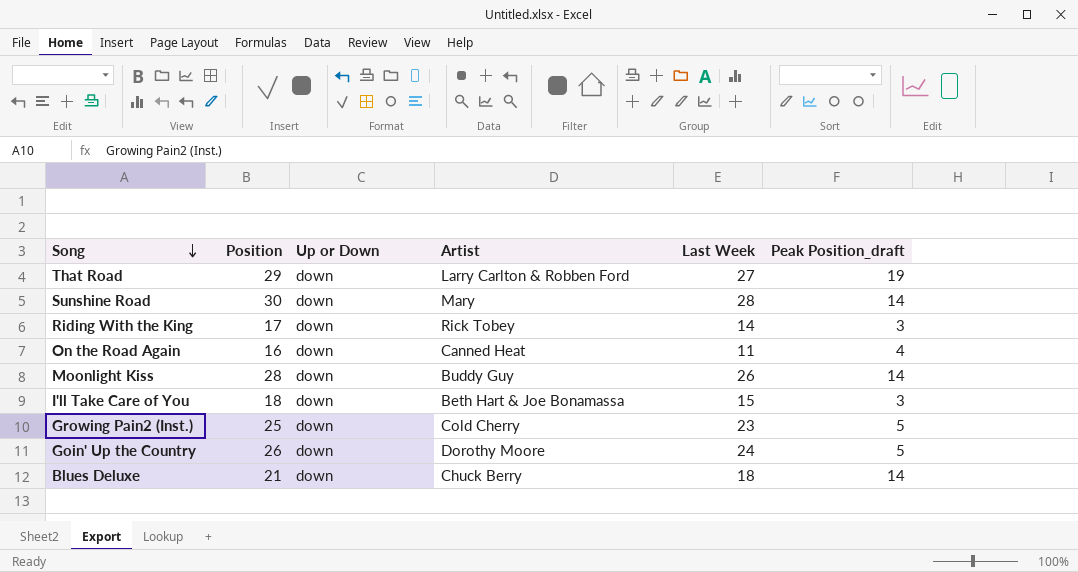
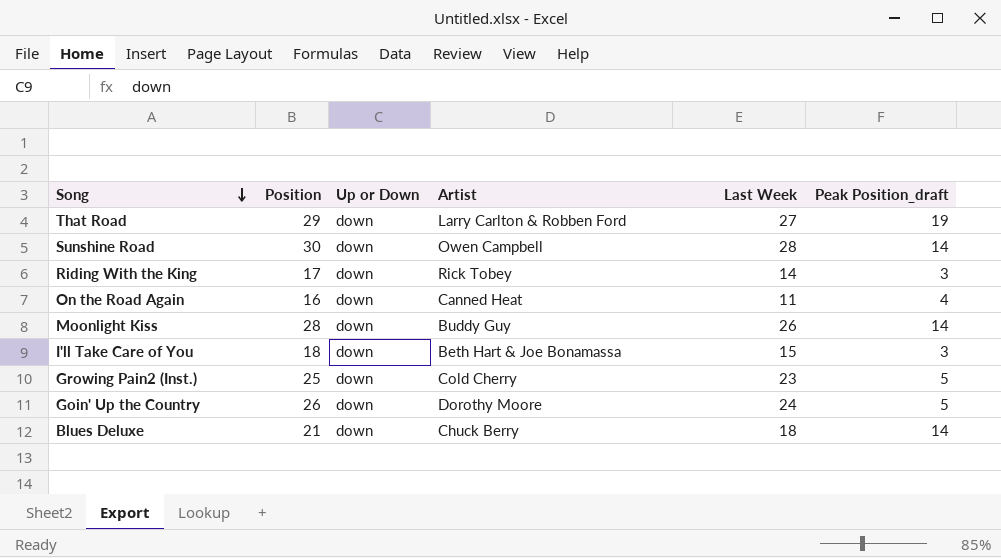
Sunshine Road | Artist: Mary -> Owen Campbell

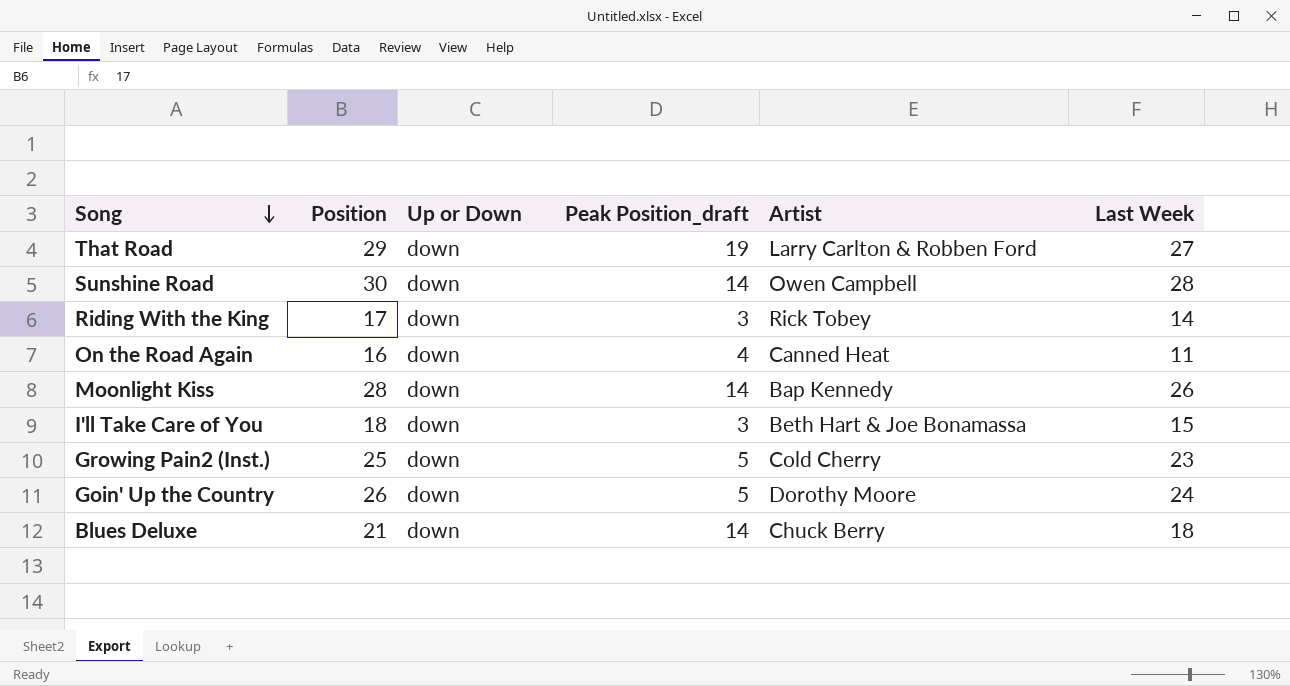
column Peak Position_draft | position: 6 -> 4
Moonlight Kiss | Artist: Buddy Guy -> Bap Kennedy

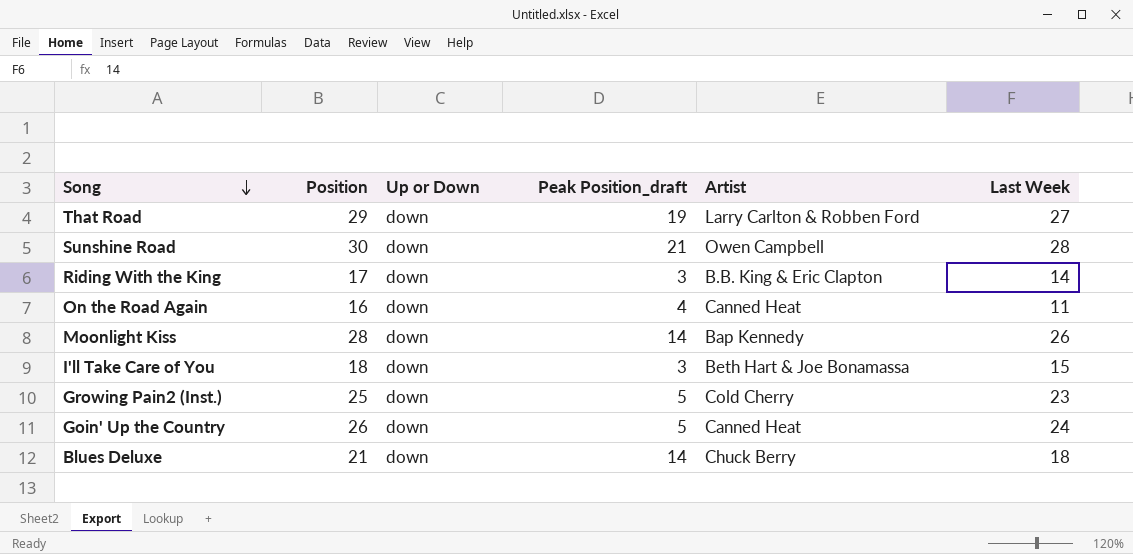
Sunshine Road | Peak Position_draft: 14 -> 21
Riding With the King | Artist: Rick Tobey -> B.B. King & Eric Clapton
Goin' Up the Country | Artist: Dorothy Moore -> Canned Heat

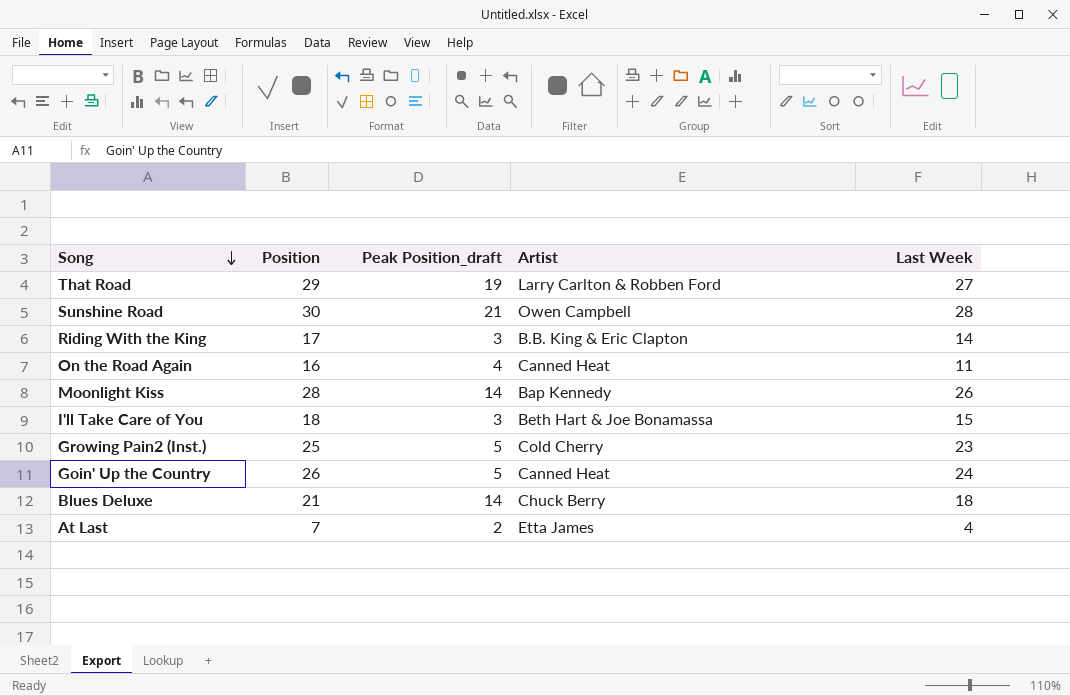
column Up or Down | position: 3 -> none
row At Last: none -> 7 | 2 | Etta James | 4

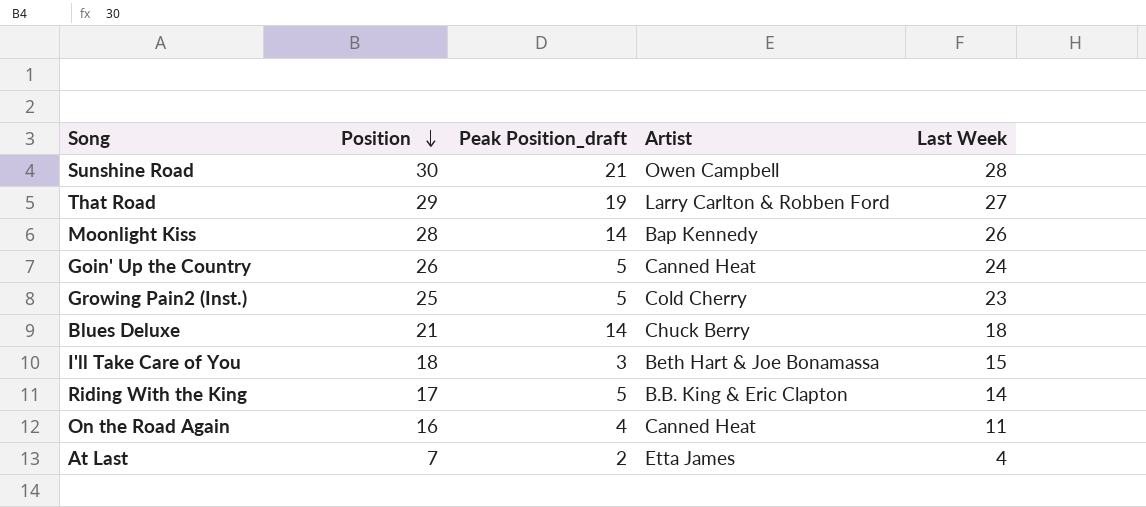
row order: Song descending -> Position descending
Riding With the King | Peak Position_draft: 3 -> 5

